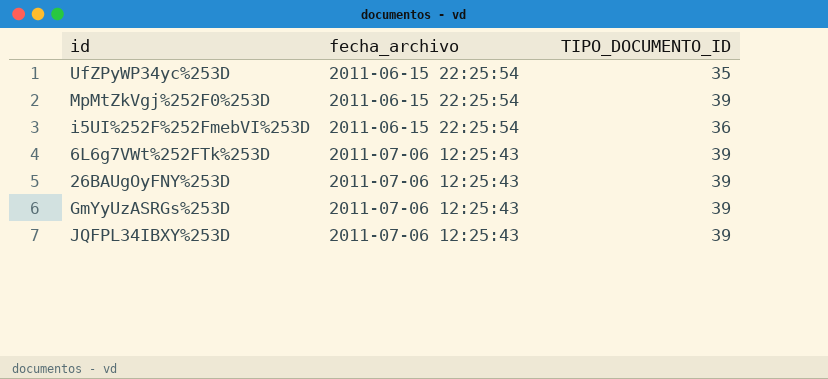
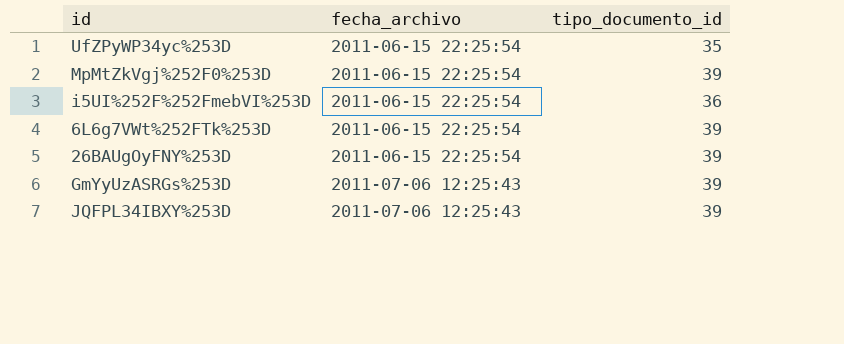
column name: TIPO_DOCUMENTO_ID -> tipo_documento_id
6L6g7VWt%252FTk%253D | fecha_archivo: 2011-07-06 12:25:43 -> 2011-06-15 22:25:54
26BAUgOyFNY%253D | fecha_archivo: 2011-07-06 12:25:43 -> 2011-06-15 22:25:54

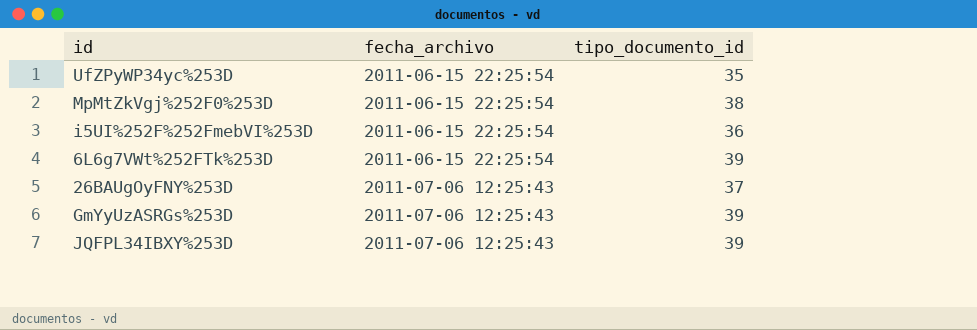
MpMtZkVgj%252F0%253D | tipo_documento_id: 39 -> 38
26BAUgOyFNY%253D | fecha_archivo: 2011-06-15 22:25:54 -> 2011-07-06 12:25:43
26BAUgOyFNY%253D | tipo_documento_id: 39 -> 37

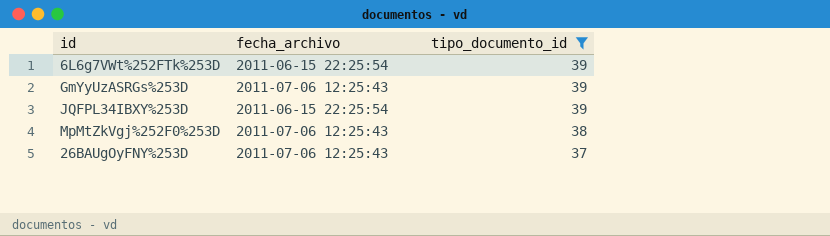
filter: none -> tipo_documento_id >= 37
row order: fecha_archivo ascending -> tipo_documento_id descending
JQFPL34IBXY%253D | fecha_archivo: 2011-07-06 12:25:43 -> 2011-06-15 22:25:54
MpMtZkVgj%252F0%253D | fecha_archivo: 2011-06-15 22:25:54 -> 2011-07-06 12:25:43

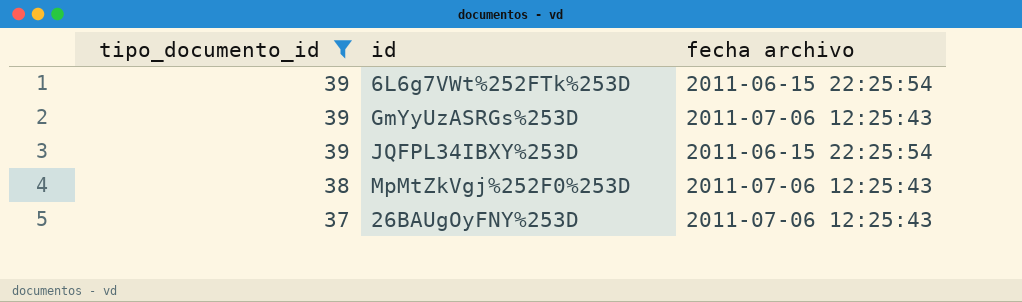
column tipo_documento_id | position: 3 -> 1
column name: fecha_archivo -> fecha archivo

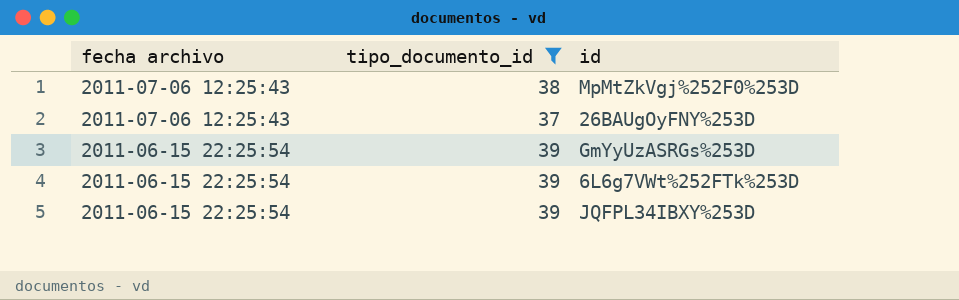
row order: tipo_documento_id descending -> fecha archivo descending
column fecha archivo | position: 3 -> 1
GmYyUzASRGs%253D | fecha archivo: 2011-07-06 12:25:43 -> 2011-06-15 22:25:54

